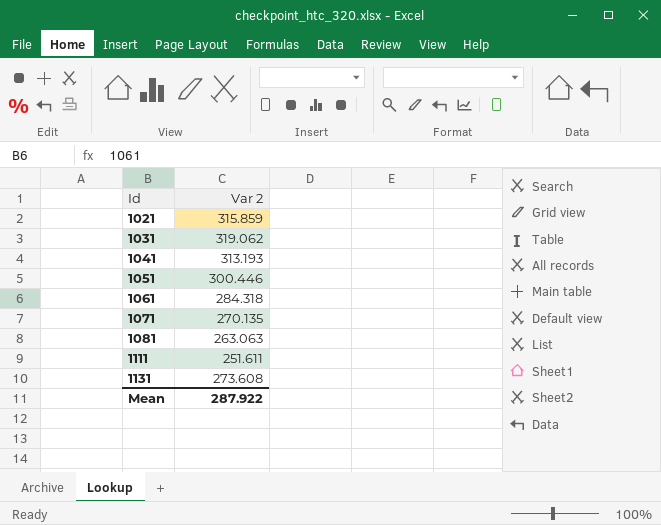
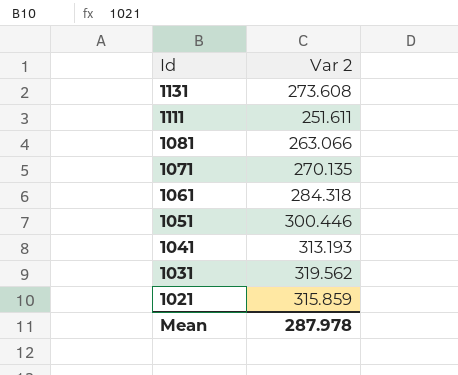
row order: Id ascending -> Id descending
1081 | Var 2: 263.063 -> 263.066
1031 | Var 2: 319.062 -> 319.562
Mean | Var 2: 287.922 -> 287.978

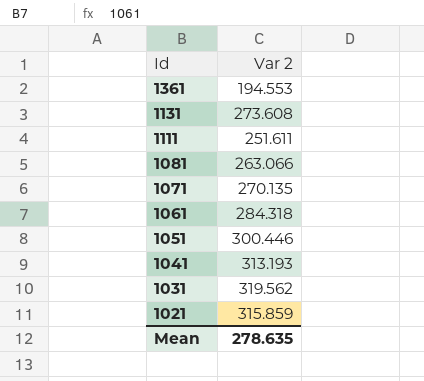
row 1361: none -> 194.553
Mean | Var 2: 287.978 -> 278.635

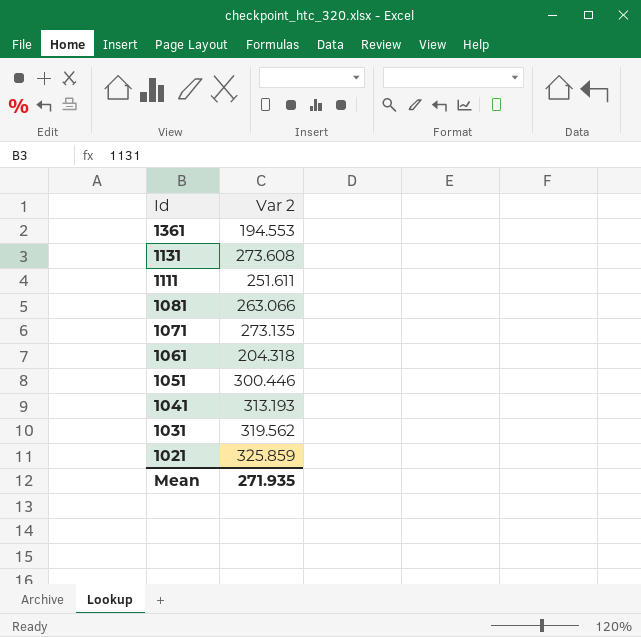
1071 | Var 2: 270.135 -> 273.135
1061 | Var 2: 284.318 -> 204.318
1021 | Var 2: 315.859 -> 325.859
Mean | Var 2: 278.635 -> 271.935

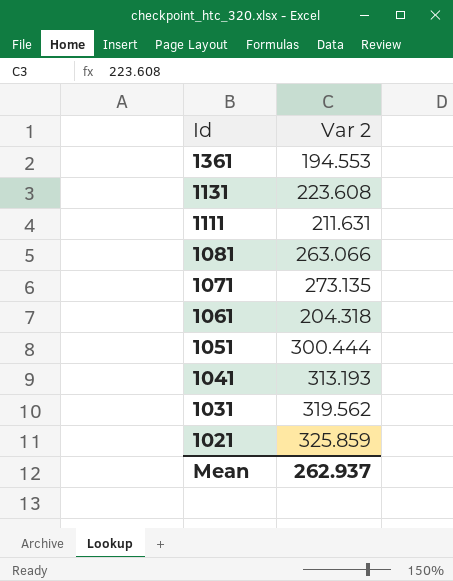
1131 | Var 2: 273.608 -> 223.608
1111 | Var 2: 251.611 -> 211.631
1051 | Var 2: 300.446 -> 300.444
Mean | Var 2: 271.935 -> 262.937

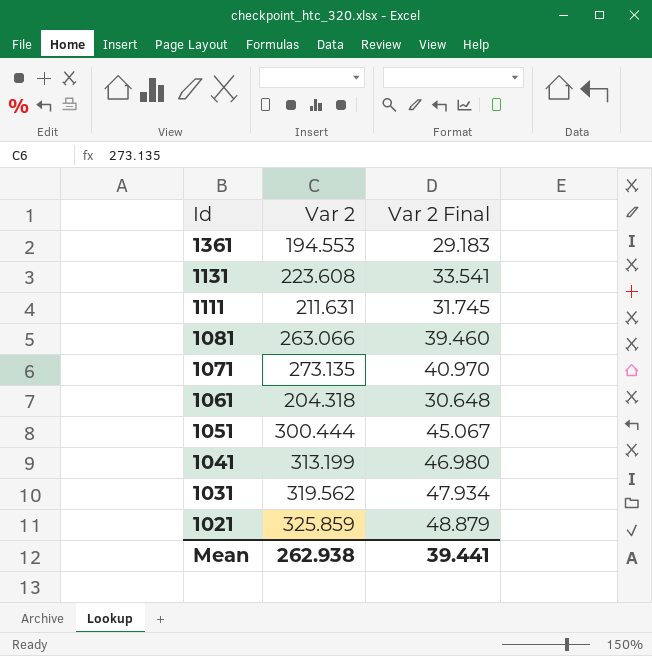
column Var 2 Final | formula: none -> [Var 2] * 0.15
1041 | Var 2: 313.193 -> 313.199
Mean | Var 2: 262.937 -> 262.938

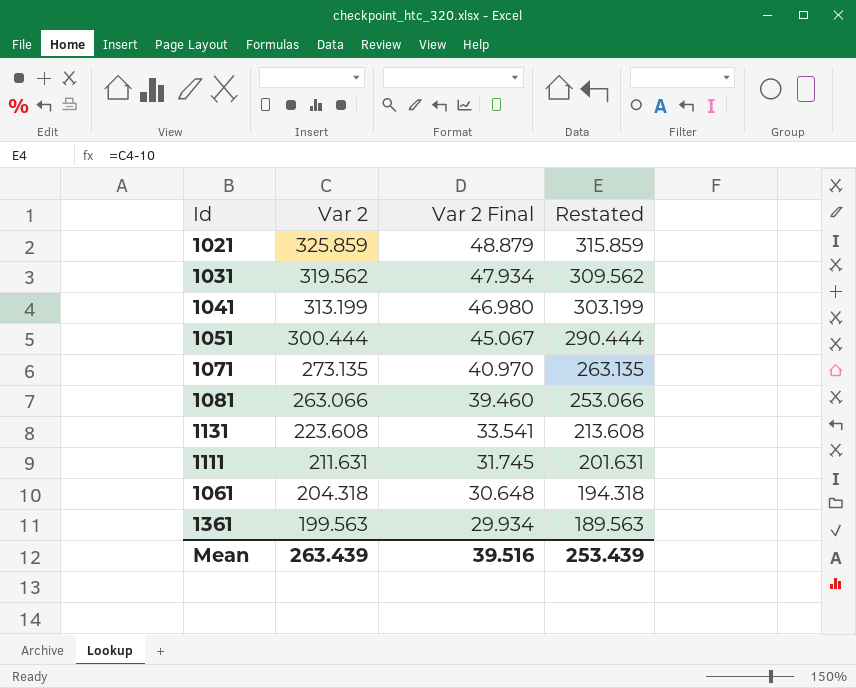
row order: Id descending -> Var 2 descending
column Restated | formula: none -> [Var 2] - 10
1361 | Var 2: 194.553 -> 199.563
1361 | Var 2 Final: 29.183 -> 29.934
Mean | Var 2: 262.938 -> 263.439
Mean | Var 2 Final: 39.441 -> 39.516

